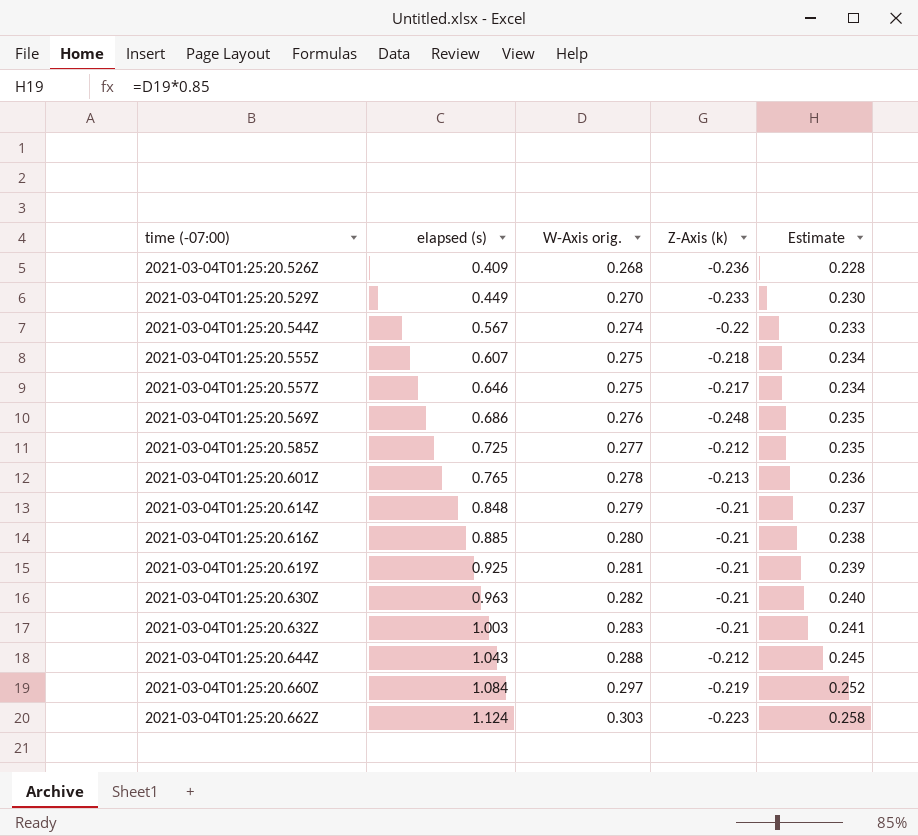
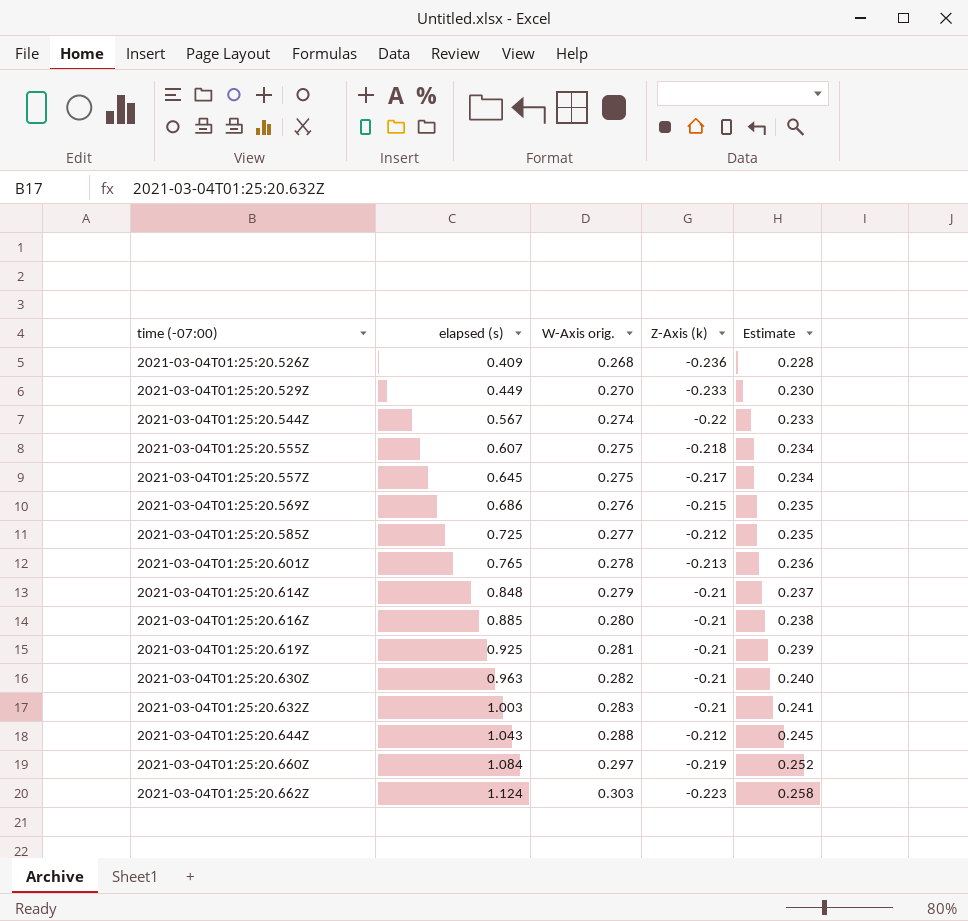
2021-03-04T01:25:20.557Z | elapsed (s): 0.646 -> 0.645
2021-03-04T01:25:20.569Z | Z-Axis (k): -0.248 -> -0.215

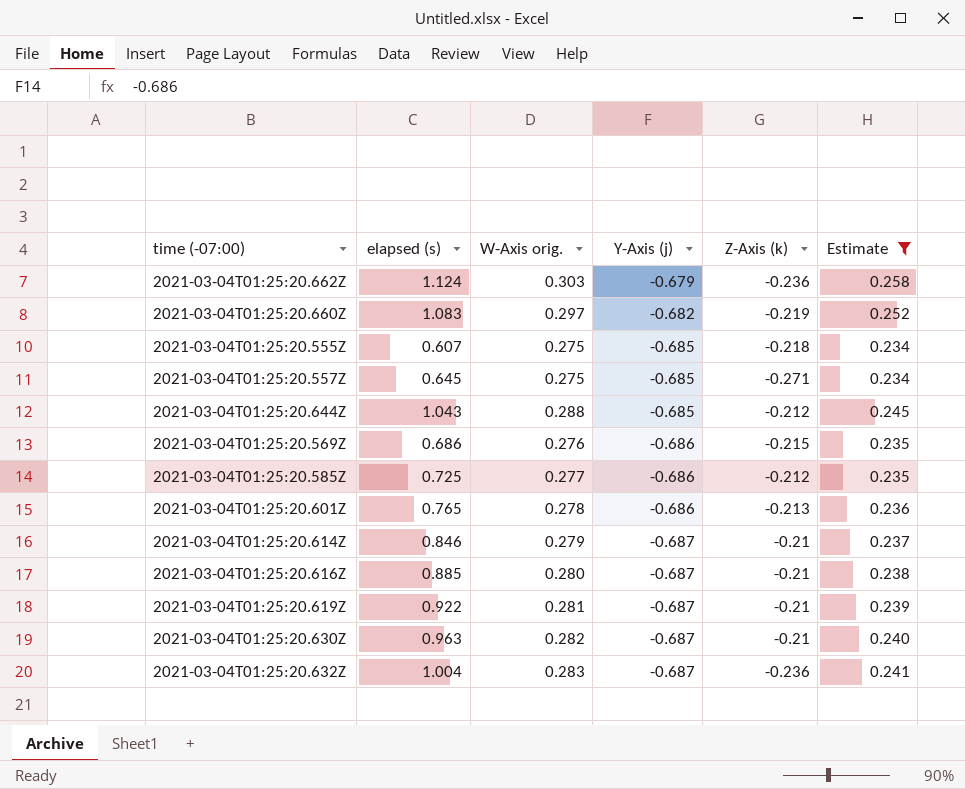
filter: none -> Estimate >= 0.234
row order: time (-07:00) ascending -> Y-Axis (j) descending
column Y-Axis (j) | position: none -> 4
2021-03-04T01:25:20.662Z | Z-Axis (k): -0.223 -> -0.236
2021-03-04T01:25:20.660Z | elapsed (s): 1.084 -> 1.083
2021-03-04T01:25:20.557Z | Z-Axis (k): -0.217 -> -0.271
2021-03-04T01:25:20.614Z | elapsed (s): 0.848 -> 0.846
2021-03-04T01:25:20.619Z | elapsed (s): 0.925 -> 0.922
2021-03-04T01:25:20.632Z | elapsed (s): 1.003 -> 1.004
2021-03-04T01:25:20.632Z | Z-Axis (k): -0.21 -> -0.236

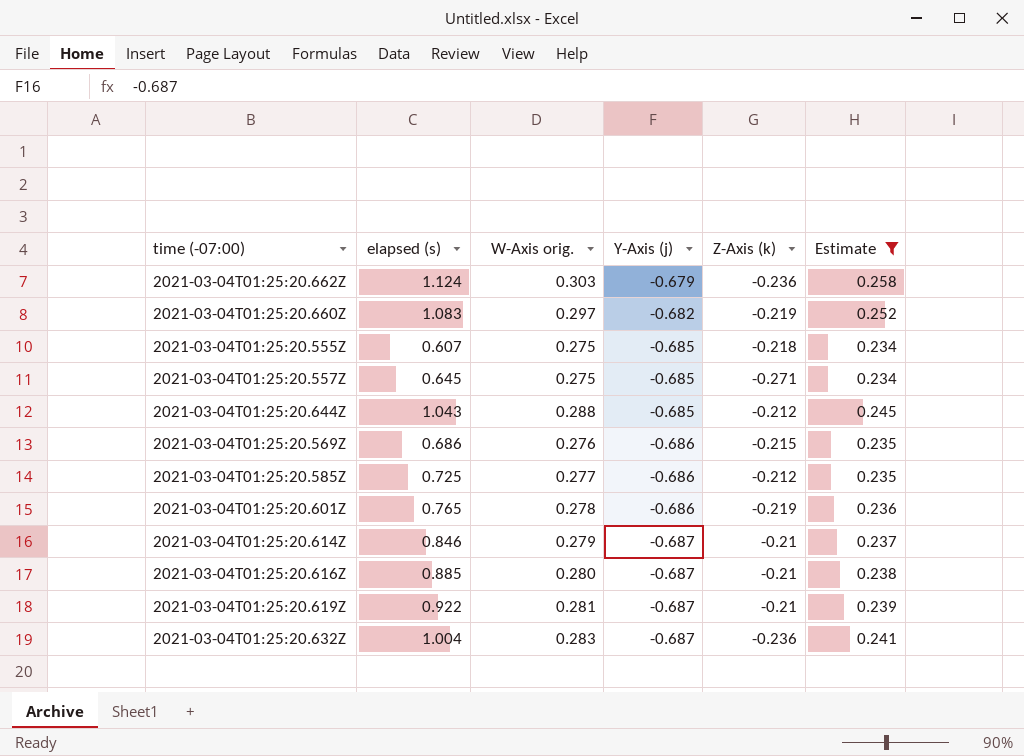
row 2021-03-04T01:25:20.630Z: 0.963 | 0.282 | -0.687 | -0.21 | 0.240 -> none
2021-03-04T01:25:20.601Z | Z-Axis (k): -0.213 -> -0.219

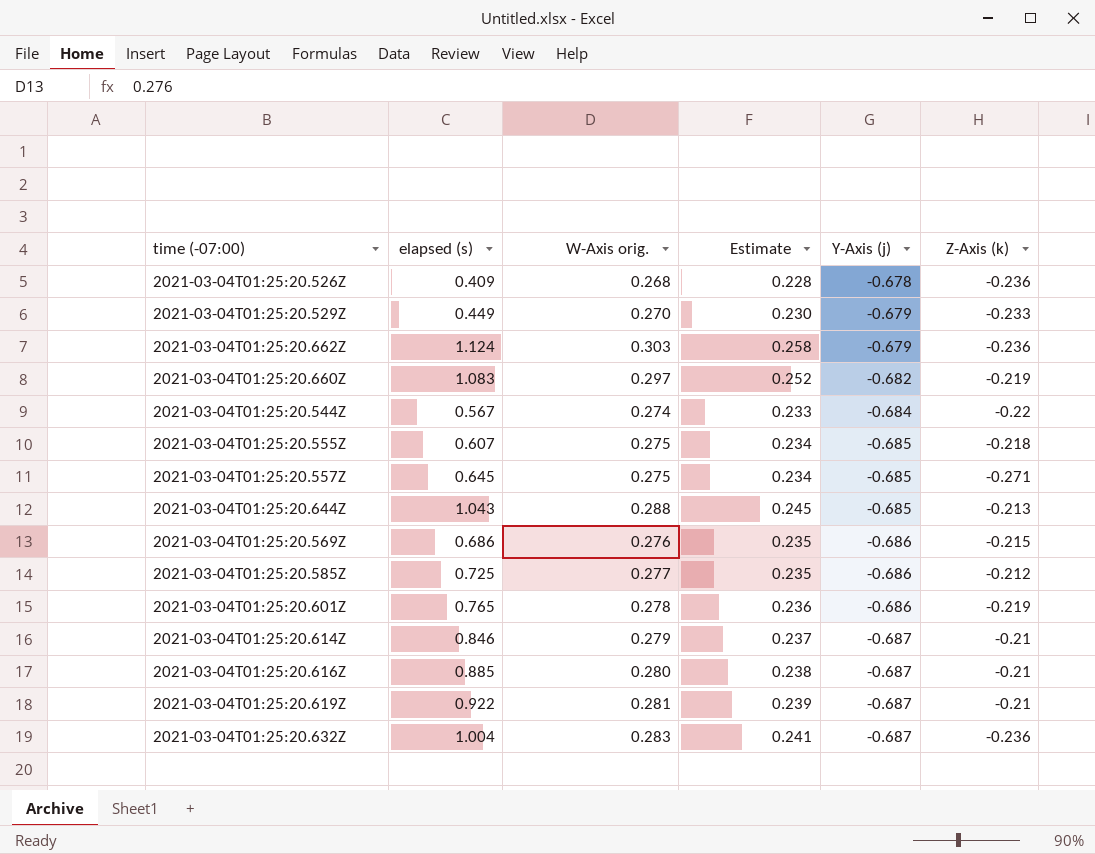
filter: Estimate >= 0.234 -> none
column Estimate | position: 6 -> 4
2021-03-04T01:25:20.644Z | Z-Axis (k): -0.212 -> -0.213

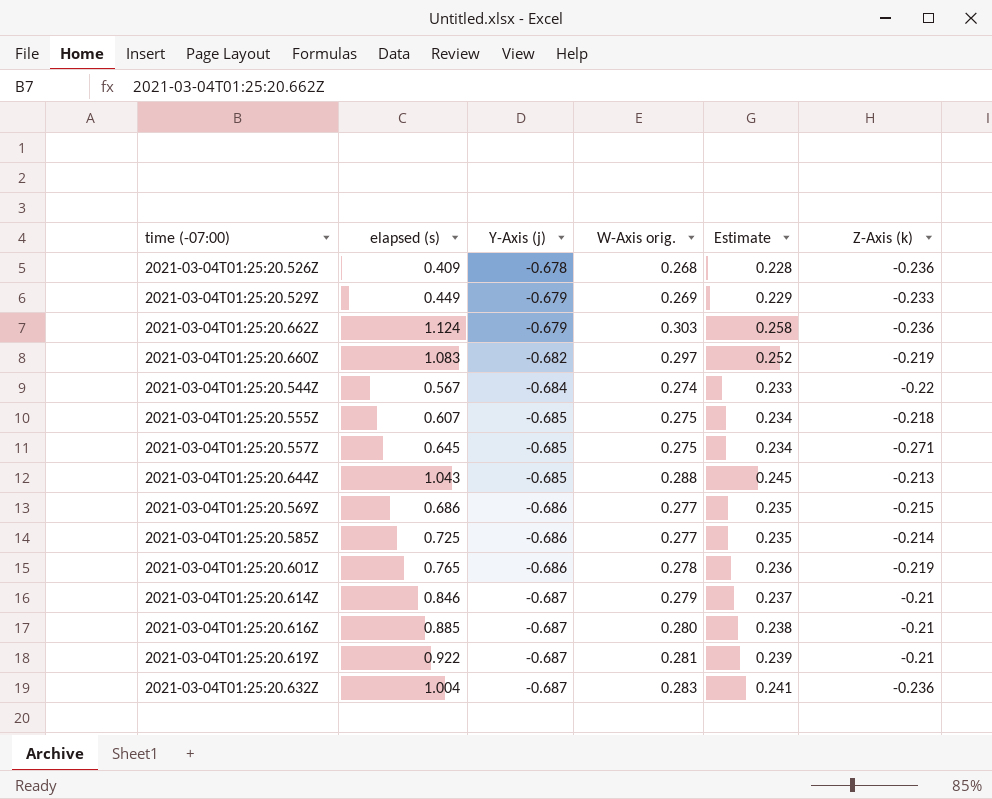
column Y-Axis (j) | position: 5 -> 3
2021-03-04T01:25:20.529Z | W-Axis orig.: 0.270 -> 0.269
2021-03-04T01:25:20.529Z | Estimate: 0.230 -> 0.229
2021-03-04T01:25:20.569Z | W-Axis orig.: 0.276 -> 0.277
2021-03-04T01:25:20.585Z | Z-Axis (k): -0.212 -> -0.214

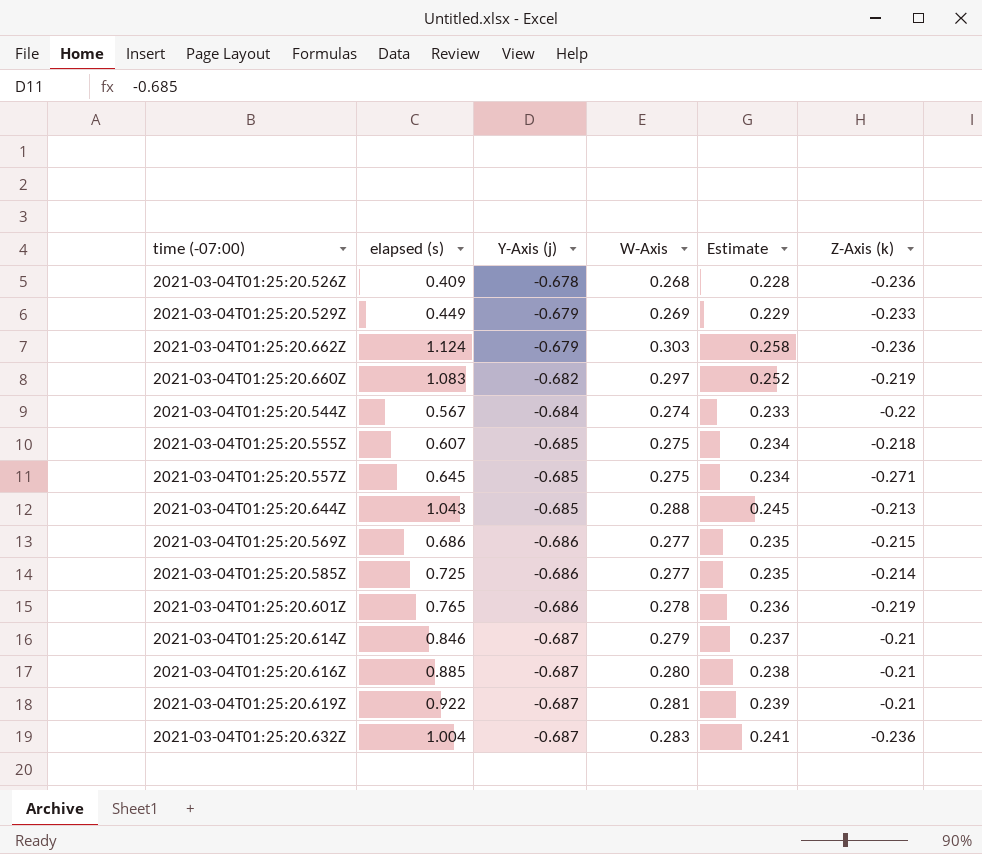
column name: W-Axis orig. -> W-Axis

